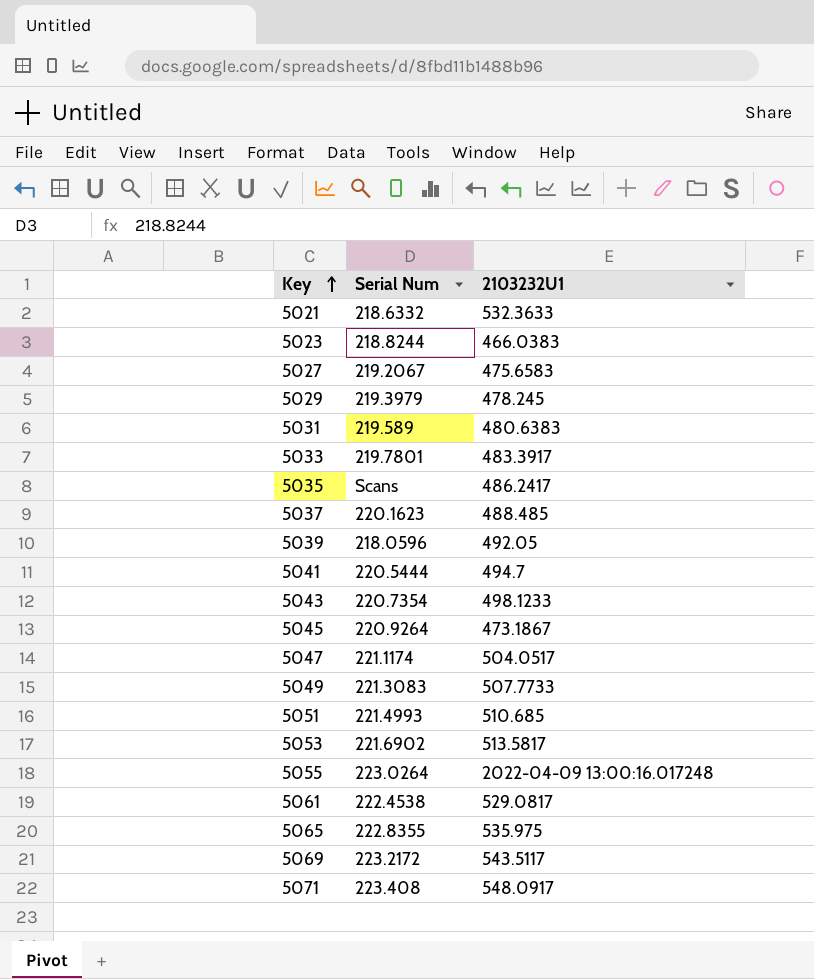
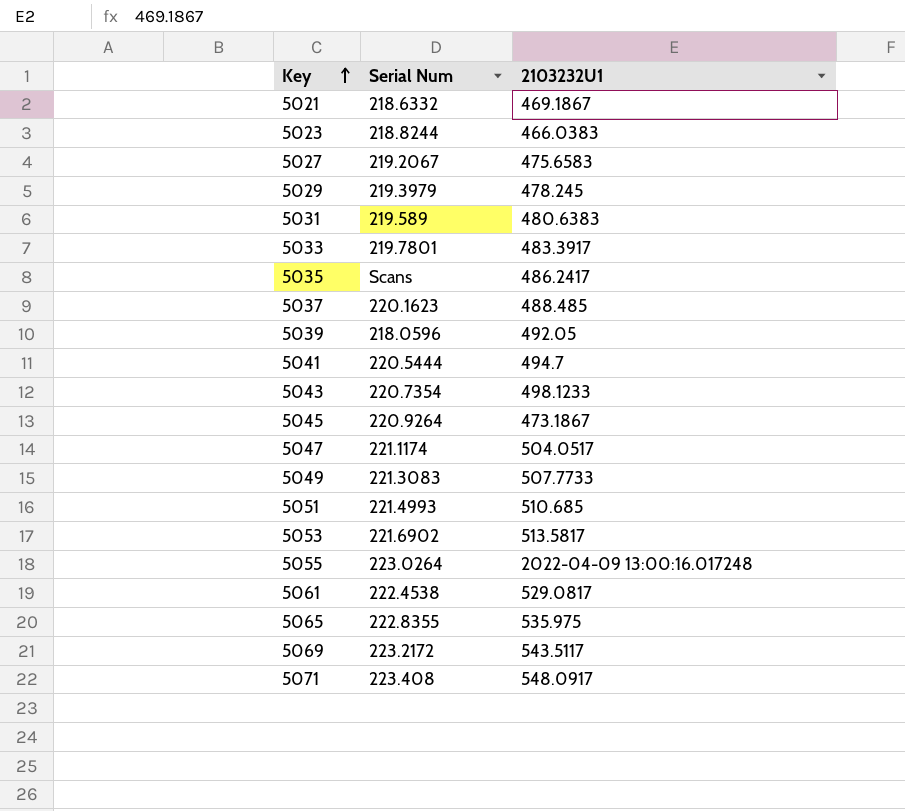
5021 | 2103232U1: 532.3633 -> 469.1867

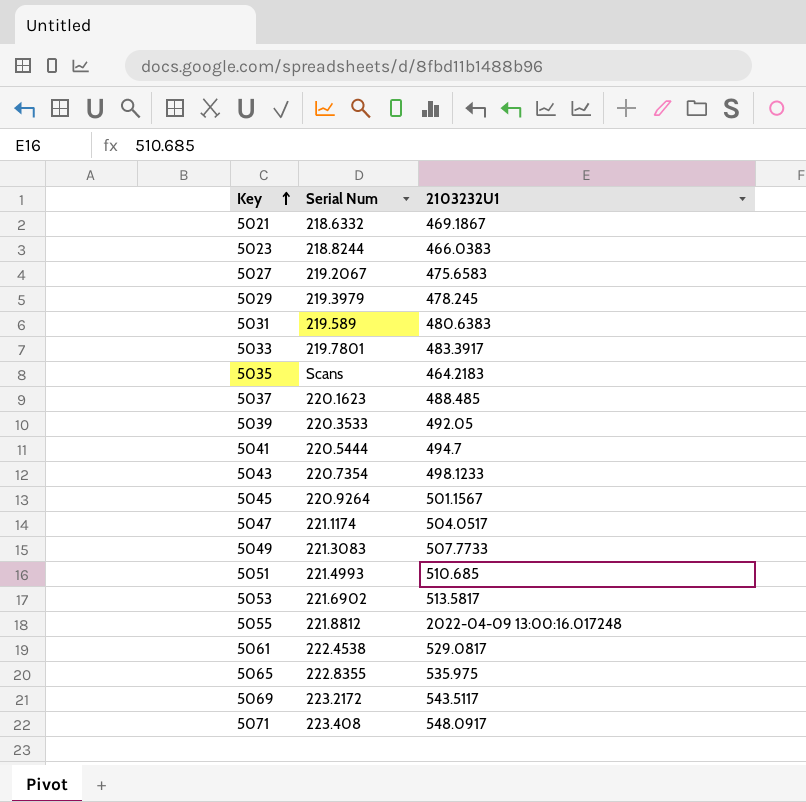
5035 | 2103232U1: 486.2417 -> 464.2183
5039 | Serial Num: 218.0596 -> 220.3533
5045 | 2103232U1: 473.1867 -> 501.1567
5055 | Serial Num: 223.0264 -> 221.8812

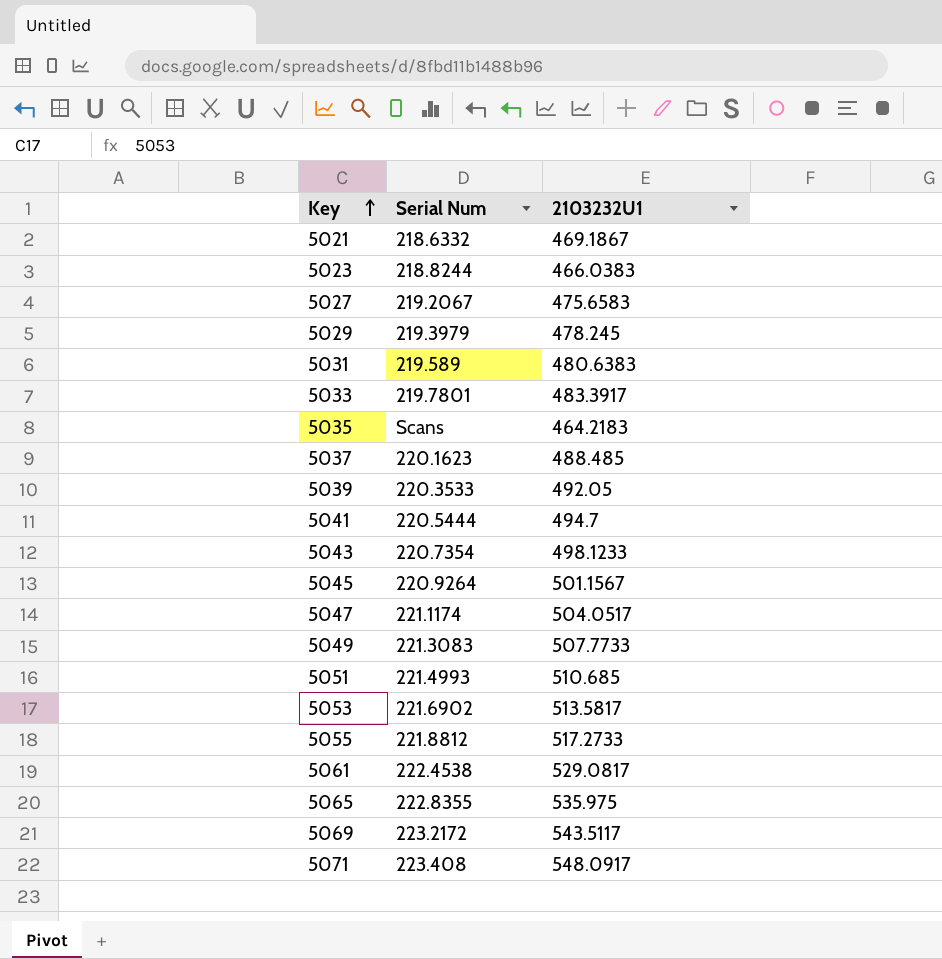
5055 | 2103232U1: 2022-04-09 13:00:16.017248 -> 517.2733

